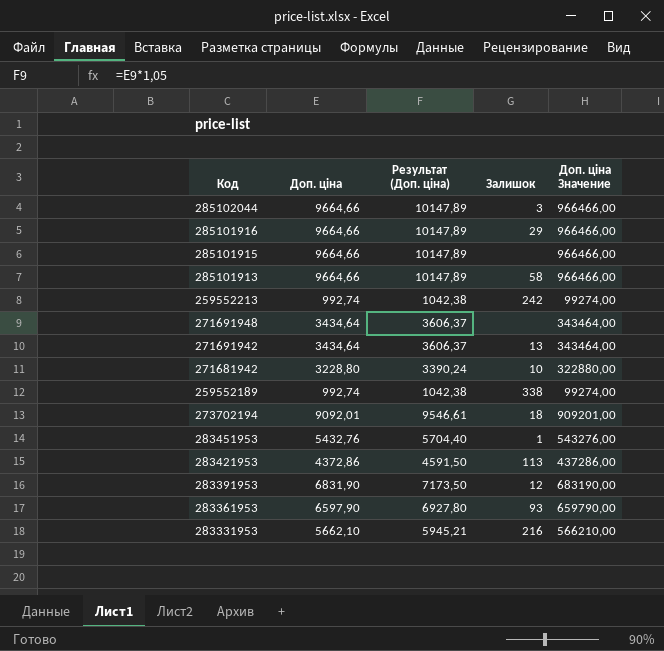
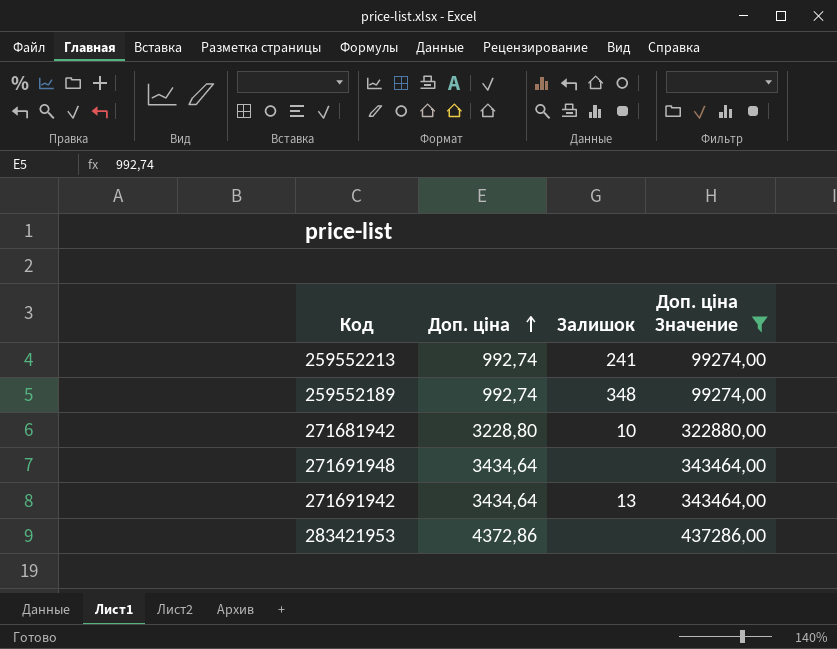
filter: none -> Доп. ціна Значение <= 437286,00
row order: none -> Доп. ціна ascending
column Результат (Доп. ціна) | formula: [Доп. ціна] * 1,05 -> none
259552213 | Залишок: 242 -> 241
259552189 | Залишок: 338 -> 348
283421953 | Залишок: 113 -> none

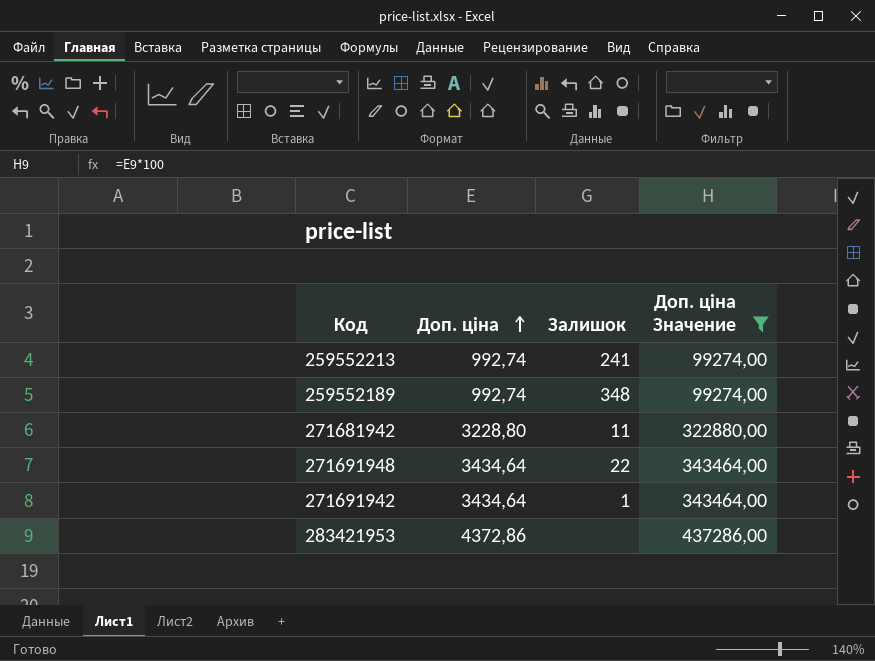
271681942 | Залишок: 10 -> 11
271691948 | Залишок: none -> 22
271691942 | Залишок: 13 -> 1

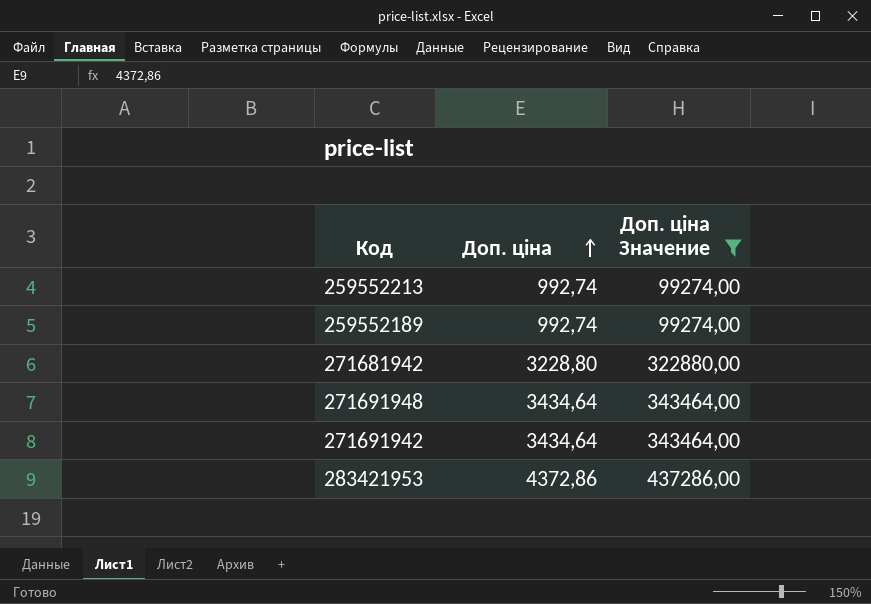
column Залишок | position: 3 -> none

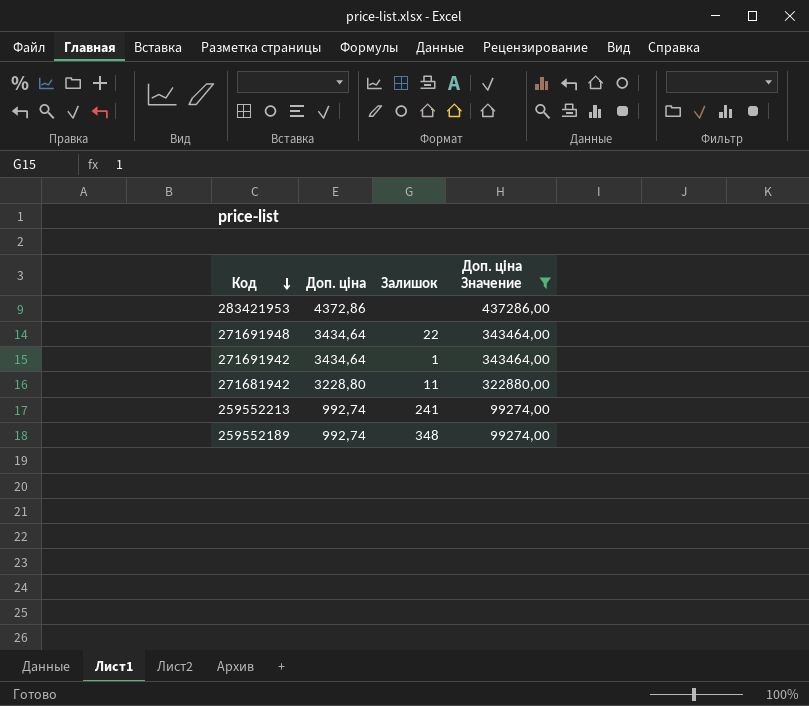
row order: Доп. ціна ascending -> Код descending
column Залишок | position: none -> 3

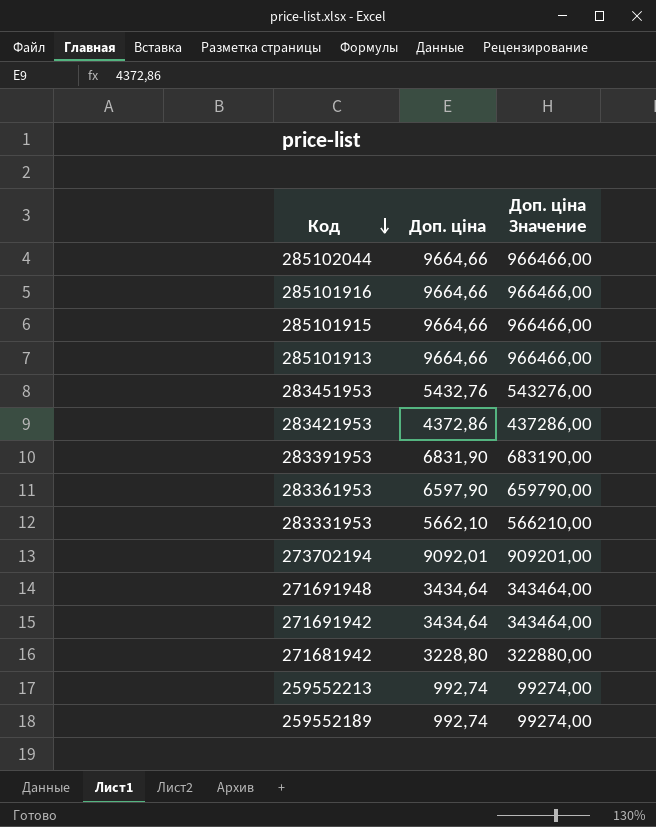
filter: Доп. ціна Значение <= 437286,00 -> none
column Залишок | position: 3 -> none

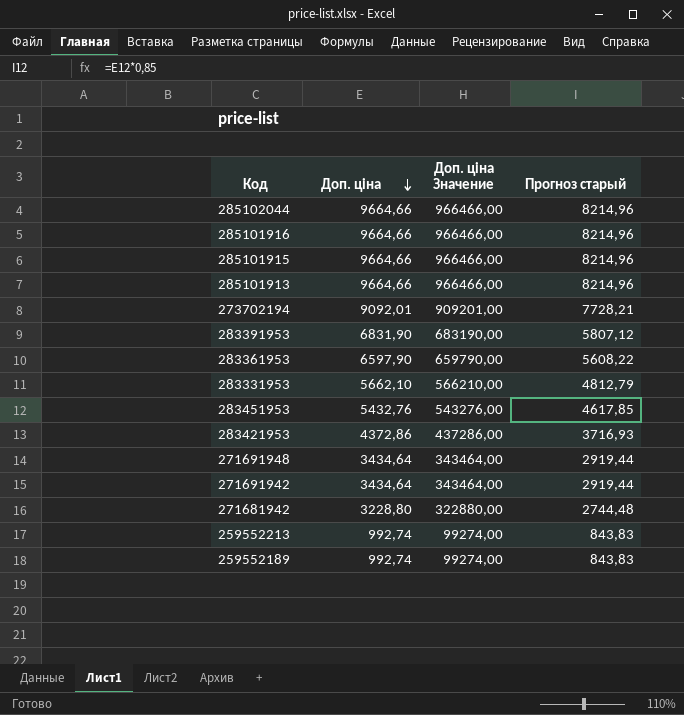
row order: Код descending -> Доп. ціна descending
column Прогноз старый | formula: none -> [Доп. ціна] * 0,85

